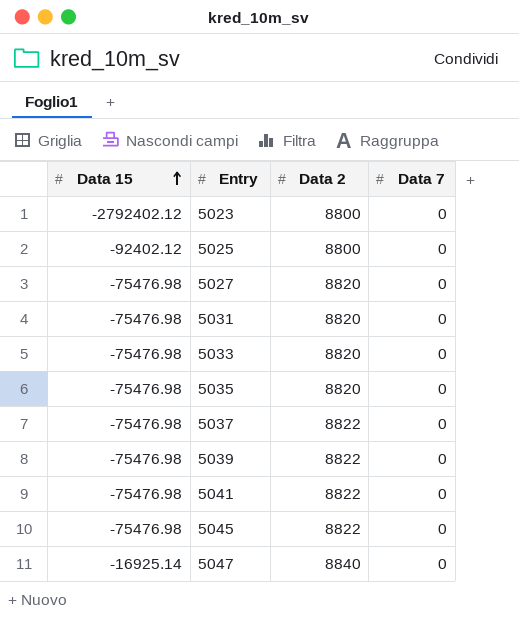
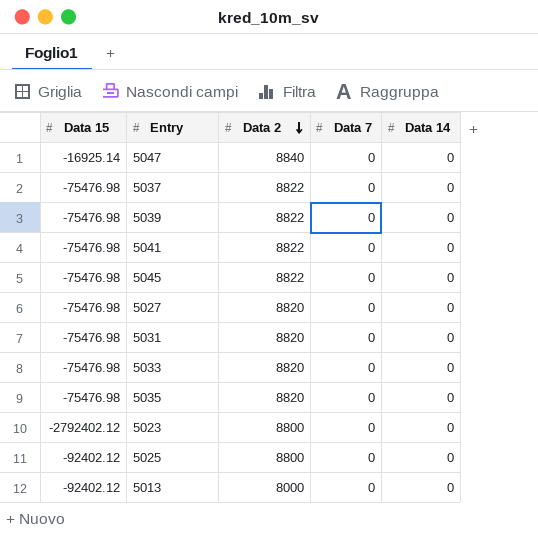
row order: Data 15 ascending -> Data 2 descending
column Data 14 | position: none -> 5
row 5013: none -> -92402.12 | 8000 | 0 | 0

